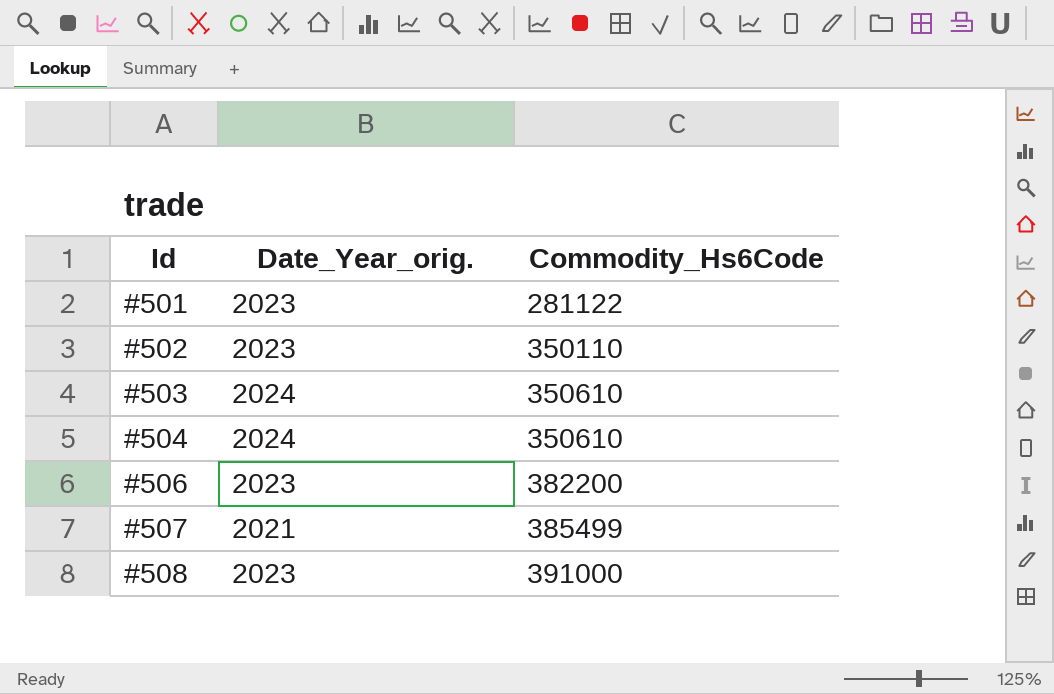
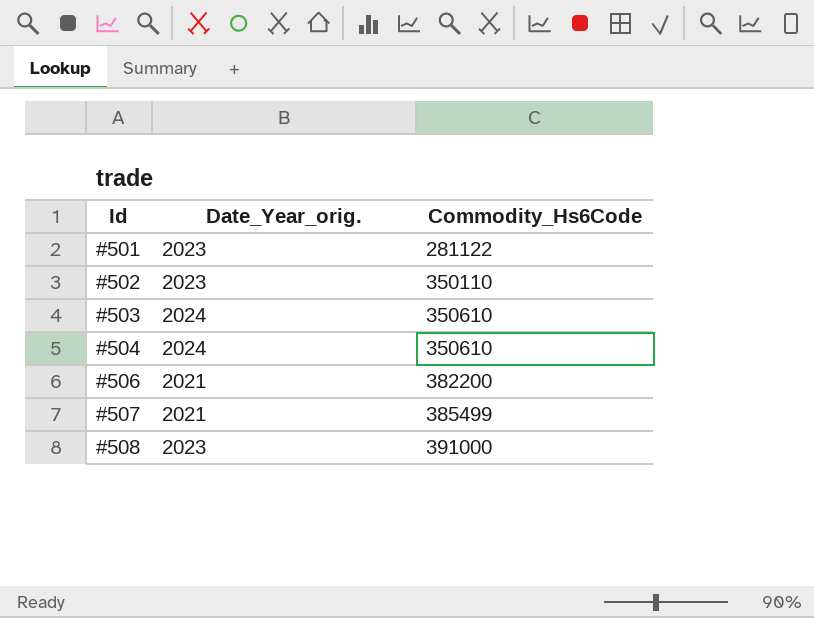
#506 | Date_Year_orig.: 2023 -> 2021

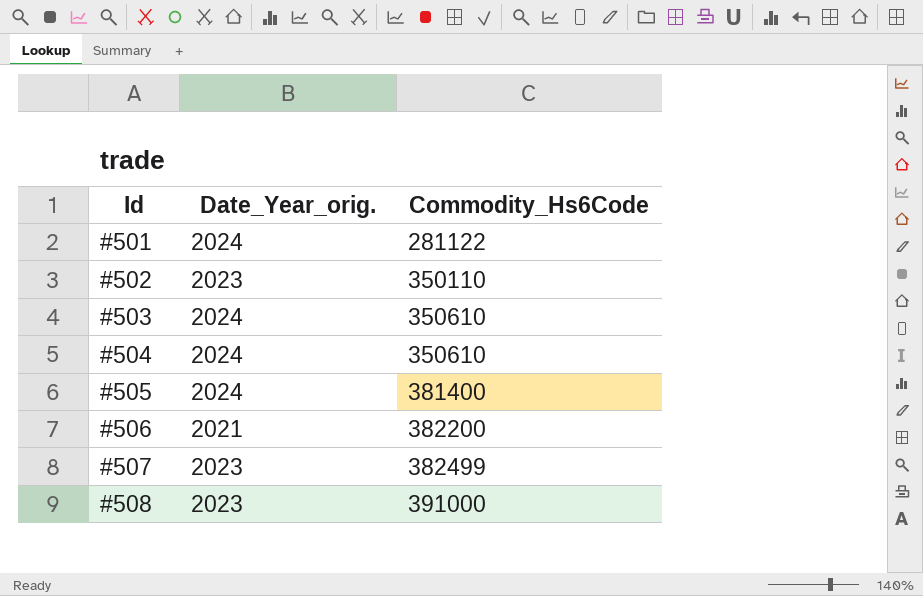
#501 | Date_Year_orig.: 2023 -> 2024
row #505: none -> 2024 | 381400
#507 | Date_Year_orig.: 2021 -> 2023
#507 | Commodity_Hs6Code: 385499 -> 382499

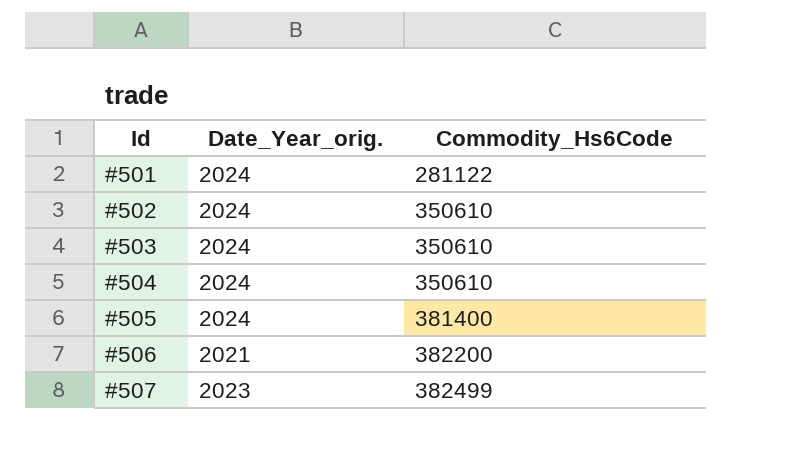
row #508: 2023 | 391000 -> none
#502 | Date_Year_orig.: 2023 -> 2024
#502 | Commodity_Hs6Code: 350110 -> 350610

